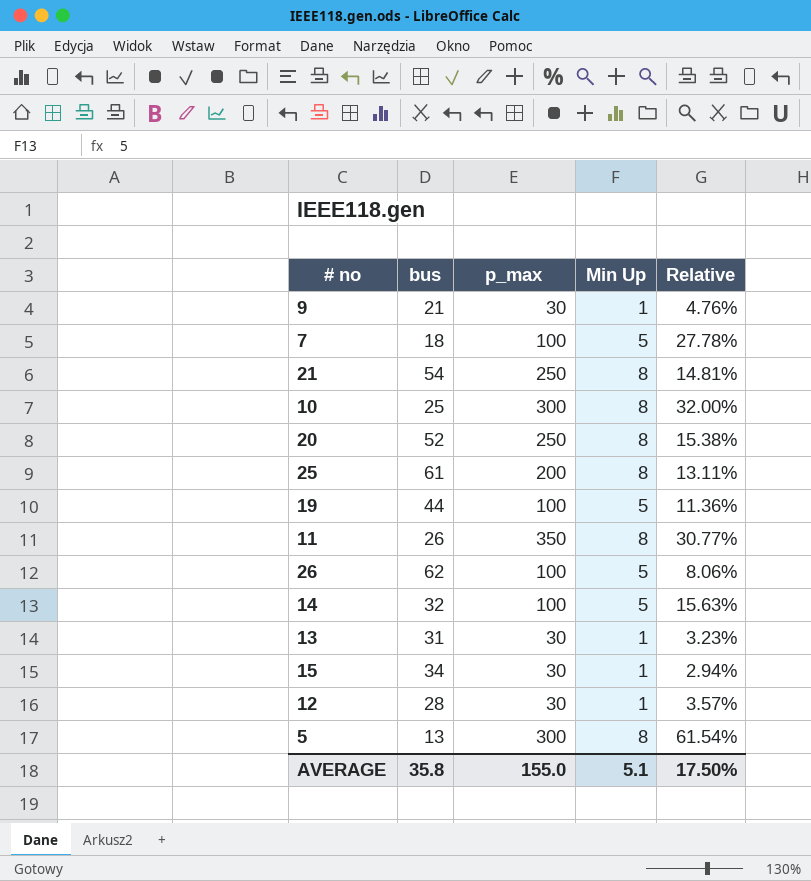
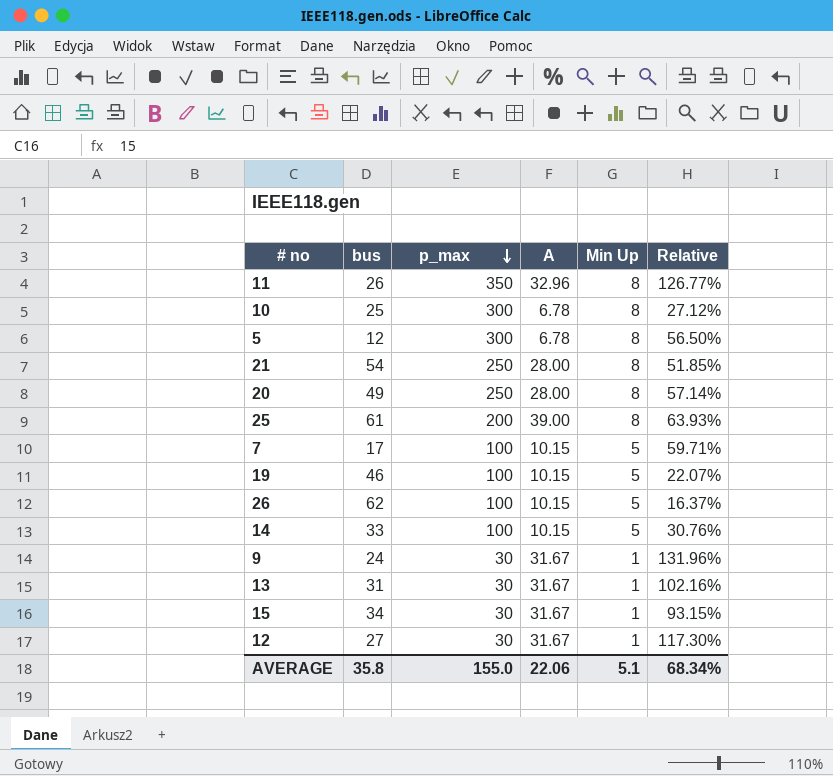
row order: none -> p_max descending
column A | position: none -> 4
column Relative | formula: [Min Up] / [bus] -> [A] / [bus]
5 | bus: 13 -> 12
20 | bus: 52 -> 49
7 | bus: 18 -> 17
19 | bus: 44 -> 46
14 | bus: 32 -> 33
9 | bus: 21 -> 24
12 | bus: 28 -> 27
AVERAGE | Relative: 17.50% -> 68.34%

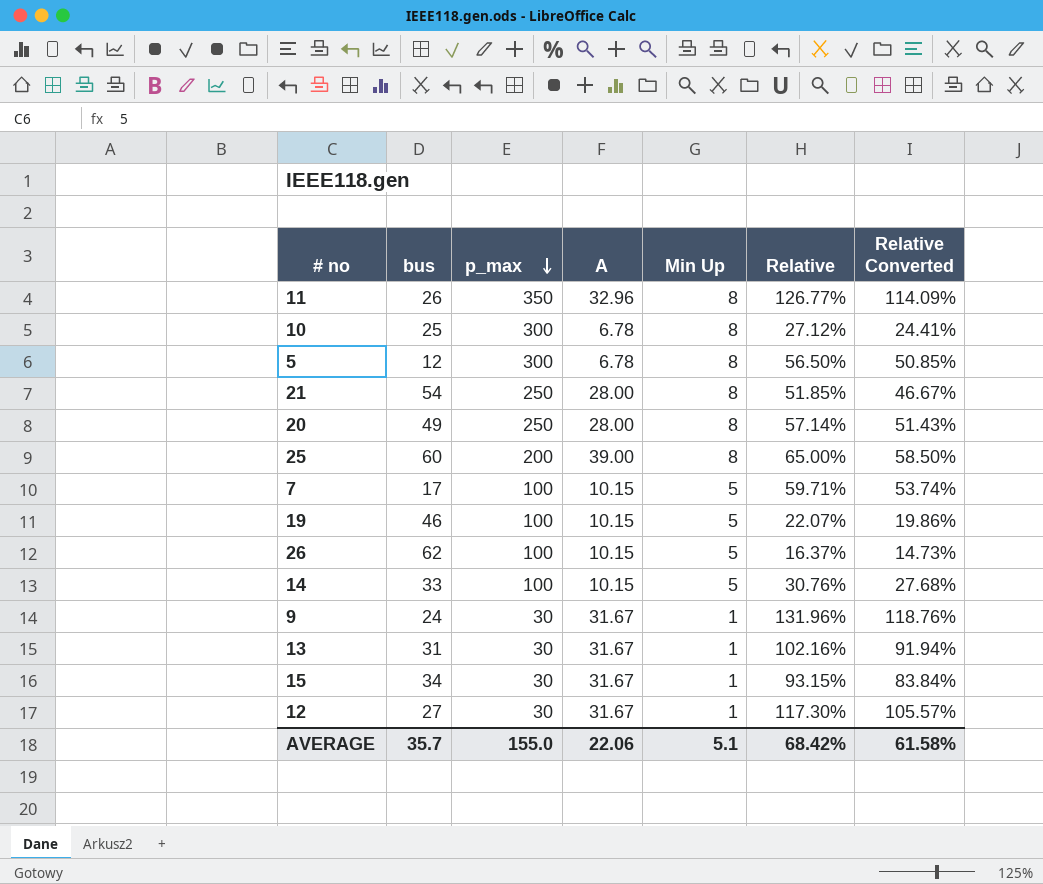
column Relative Converted | formula: none -> [Relative] * 0.9
25 | bus: 61 -> 60
25 | Relative: 63.93% -> 65.00%
AVERAGE | bus: 35.8 -> 35.7
AVERAGE | Relative: 68.34% -> 68.42%

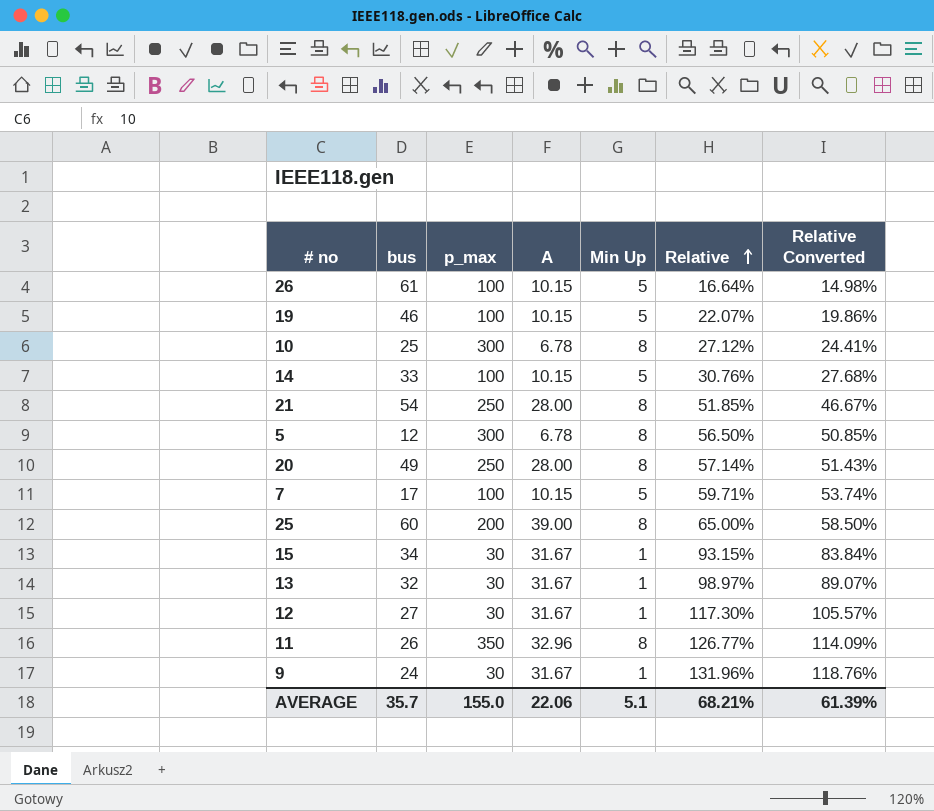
row order: p_max descending -> Relative ascending
26 | bus: 62 -> 61
26 | Relative: 16.37% -> 16.64%
26 | Relative Converted: 14.73% -> 14.98%
13 | bus: 31 -> 32
13 | Relative: 102.16% -> 98.97%
13 | Relative Converted: 91.94% -> 89.07%
AVERAGE | Relative: 68.42% -> 68.21%
AVERAGE | Relative Converted: 61.58% -> 61.39%

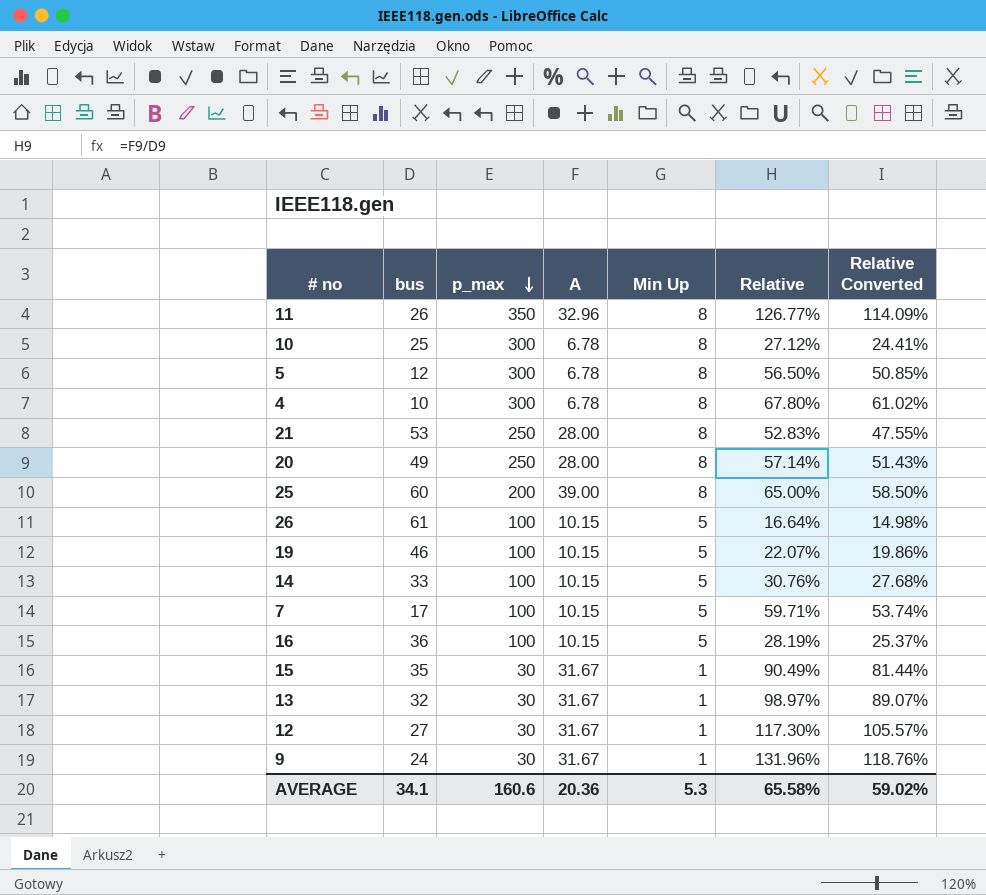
row order: Relative ascending -> p_max descending
row 4: none -> 10 | 300 | 6.78 | 8 | 67.80% | 61.02%
21 | bus: 54 -> 53
21 | Relative: 51.85% -> 52.83%
21 | Relative Converted: 46.67% -> 47.55%
row 16: none -> 36 | 100 | 10.15 | 5 | 28.19% | 25.37%
15 | bus: 34 -> 35
15 | Relative: 93.15% -> 90.49%
15 | Relative Converted: 83.84% -> 81.44%
AVERAGE | bus: 35.7 -> 34.1
AVERAGE | p_max: 155.0 -> 160.6
AVERAGE | A: 22.06 -> 20.36
AVERAGE | Min Up: 5.1 -> 5.3
AVERAGE | Relative: 68.21% -> 65.58%
AVERAGE | Relative Converted: 61.39% -> 59.02%

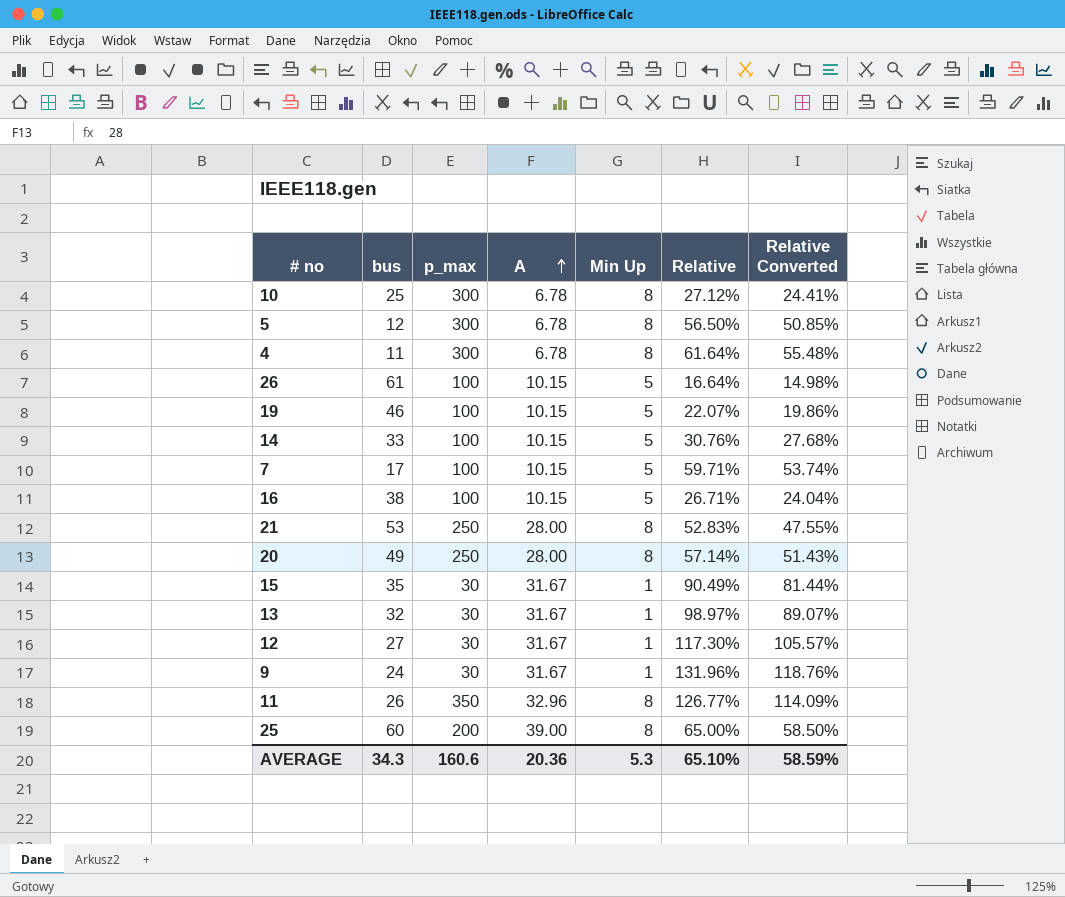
row order: p_max descending -> A ascending
4 | bus: 10 -> 11
4 | Relative: 67.80% -> 61.64%
4 | Relative Converted: 61.02% -> 55.48%
16 | bus: 36 -> 38
16 | Relative: 28.19% -> 26.71%
16 | Relative Converted: 25.37% -> 24.04%
AVERAGE | bus: 34.1 -> 34.3
AVERAGE | Relative: 65.58% -> 65.10%
AVERAGE | Relative Converted: 59.02% -> 58.59%

